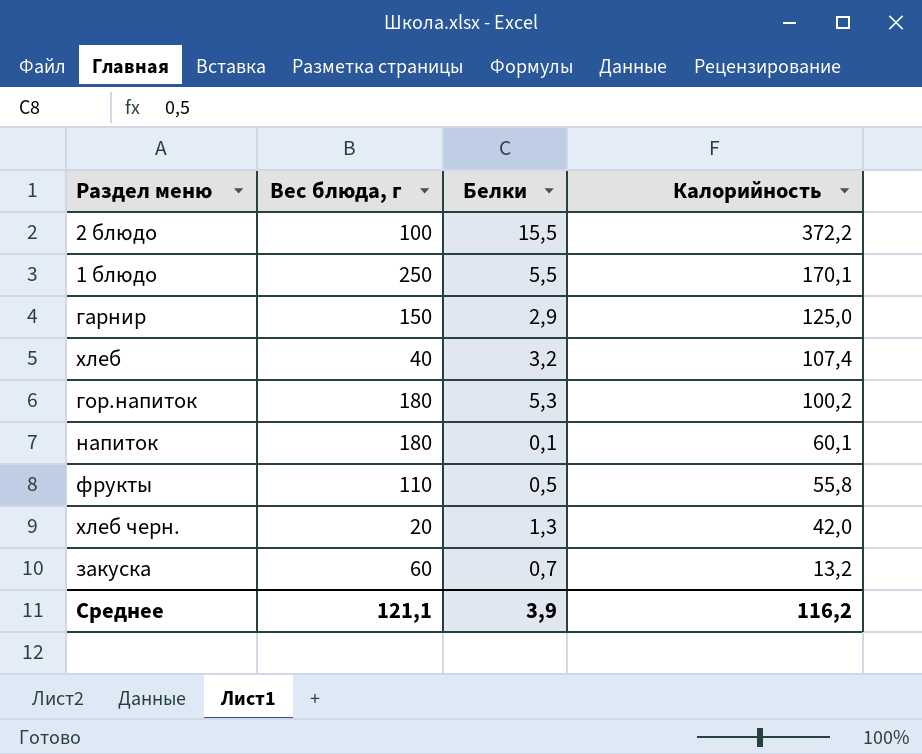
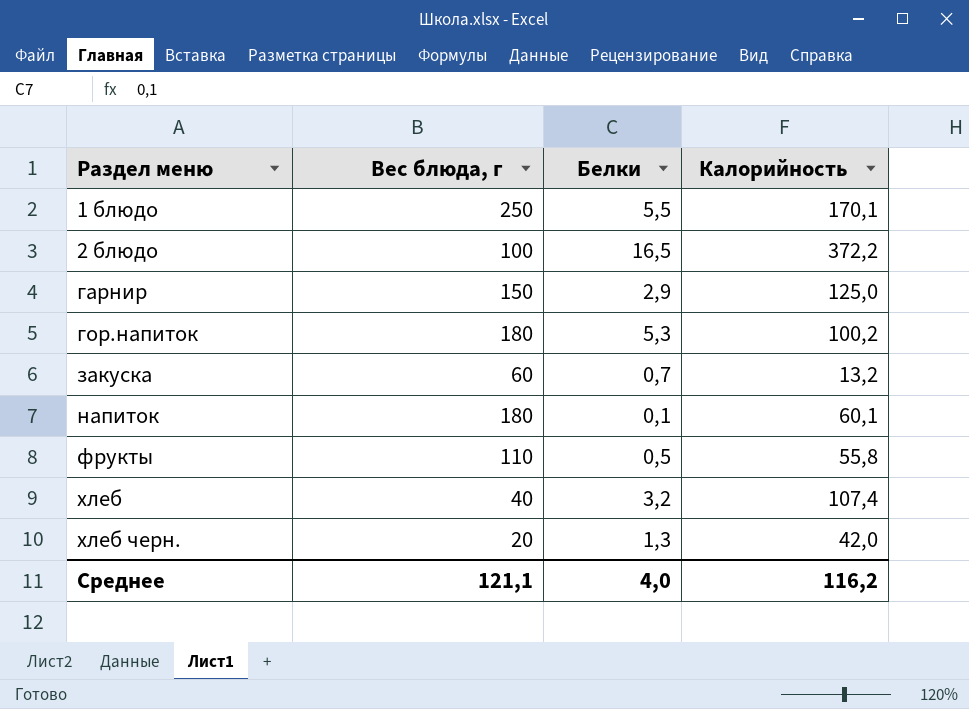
row order: Калорийность descending -> Раздел меню ascending
2 блюдо | Белки: 15,5 -> 16,5
Среднее | Белки: 3,9 -> 4,0

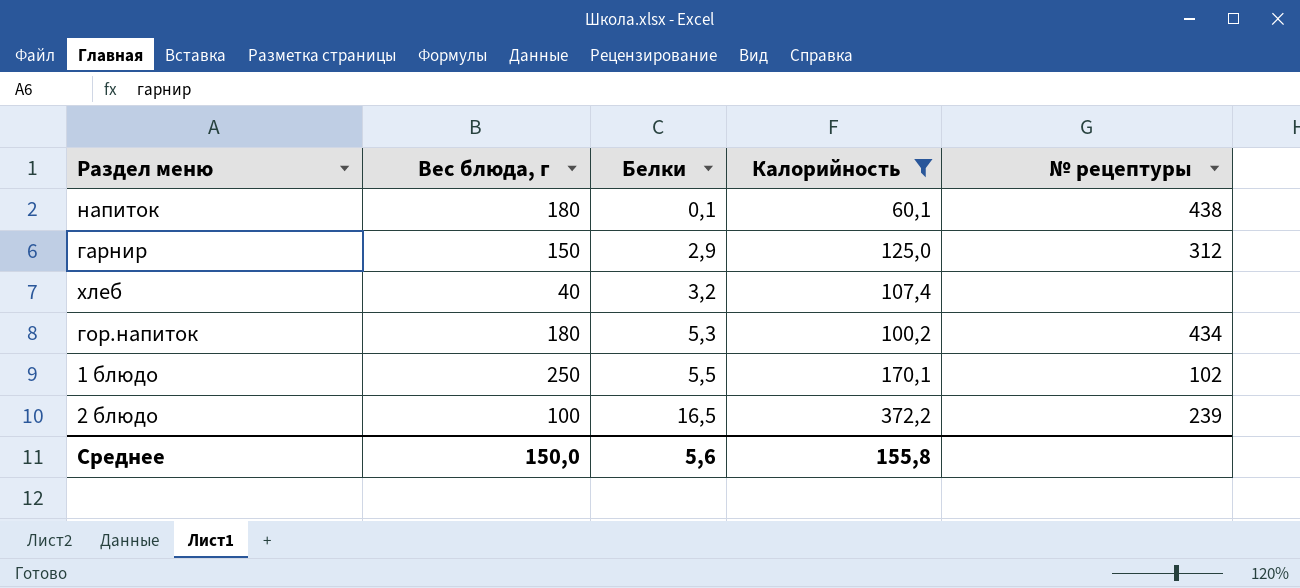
filter: none -> Калорийность >= 60,1
row order: Раздел меню ascending -> Белки ascending
column № рецептуры | position: none -> 5
Среднее | Вес блюда, г: 121,1 -> 150,0
Среднее | Белки: 4,0 -> 5,6
Среднее | Калорийность: 116,2 -> 155,8

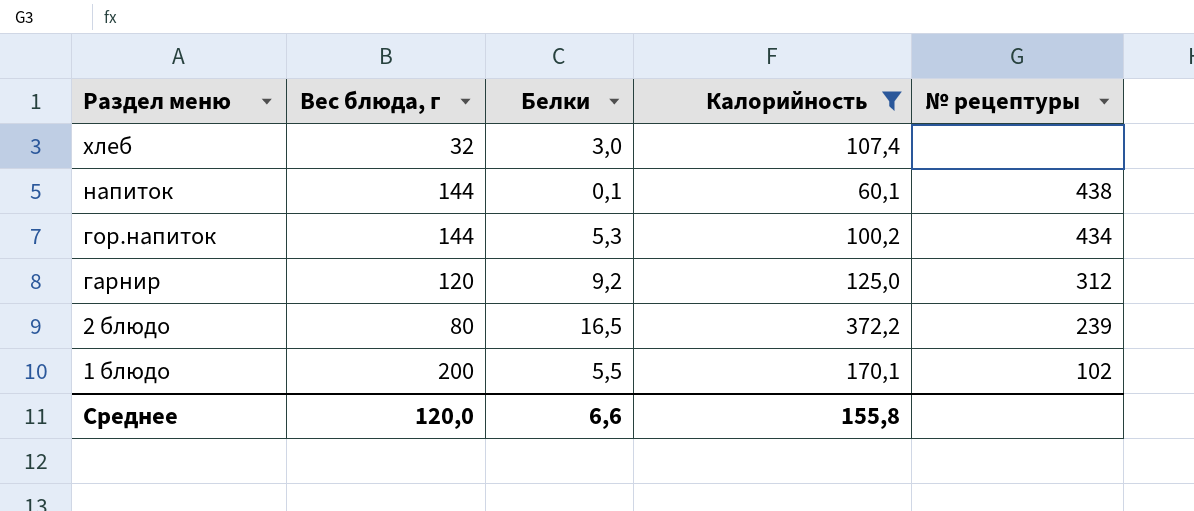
row order: Белки ascending -> Раздел меню descending
хлеб | Вес блюда, г: 40 -> 32
хлеб | Белки: 3,2 -> 3,0
напиток | Вес блюда, г: 180 -> 144
гор.напиток | Вес блюда, г: 180 -> 144
гарнир | Вес блюда, г: 150 -> 120
гарнир | Белки: 2,9 -> 9,2
2 блюдо | Вес блюда, г: 100 -> 80
1 блюдо | Вес блюда, г: 250 -> 200
Среднее | Вес блюда, г: 150,0 -> 120,0
Среднее | Белки: 5,6 -> 6,6

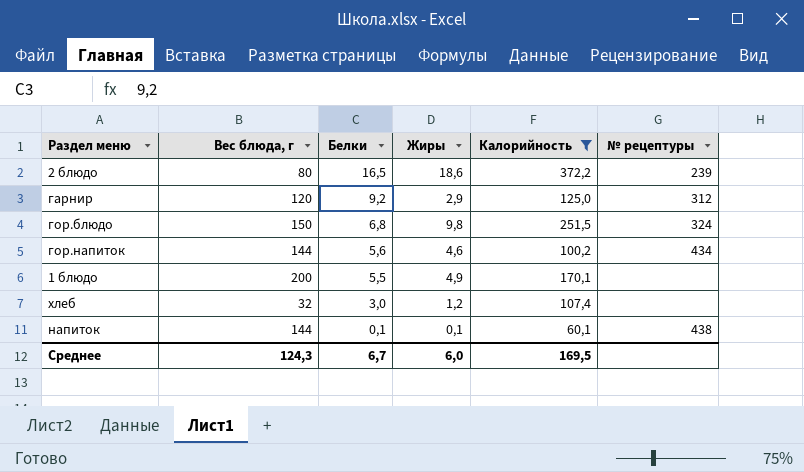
row order: Раздел меню descending -> Белки descending
column Жиры | position: none -> 4
row гор.блюдо: none -> 150 | 6,8 | 9,8 | 251,5 | 324
гор.напиток | Белки: 5,3 -> 5,6
1 блюдо | № рецептуры: 102 -> none
Среднее | Вес блюда, г: 120,0 -> 124,3
Среднее | Белки: 6,6 -> 6,7
Среднее | Калорийность: 155,8 -> 169,5

